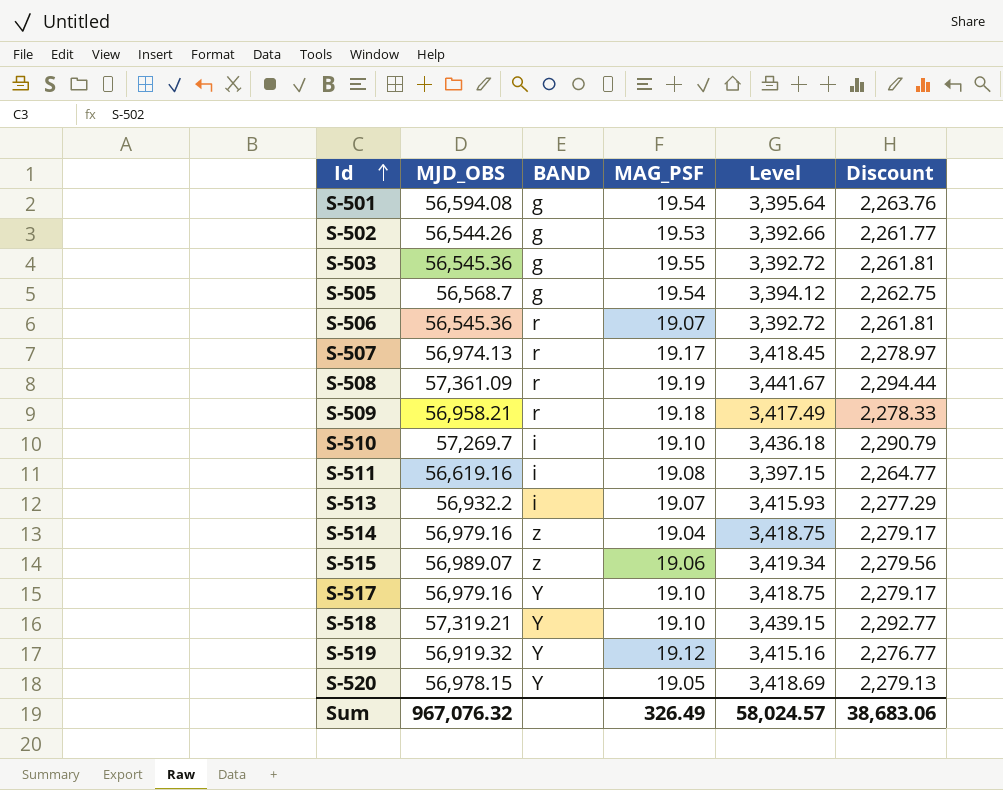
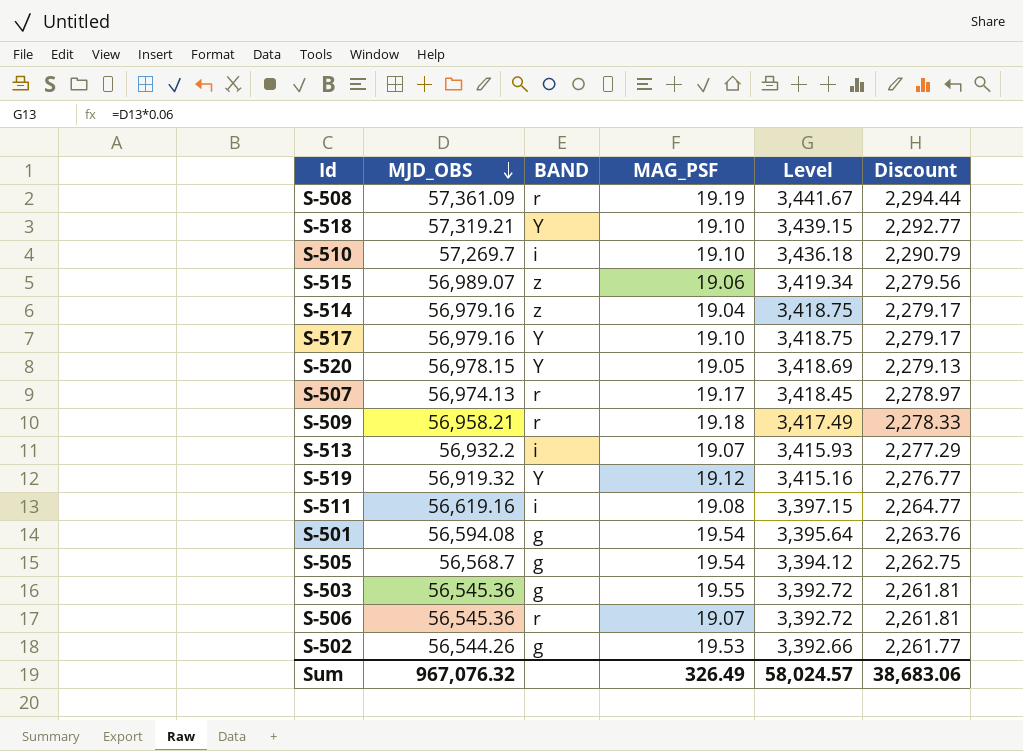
row order: Id ascending -> MJD_OBS descending

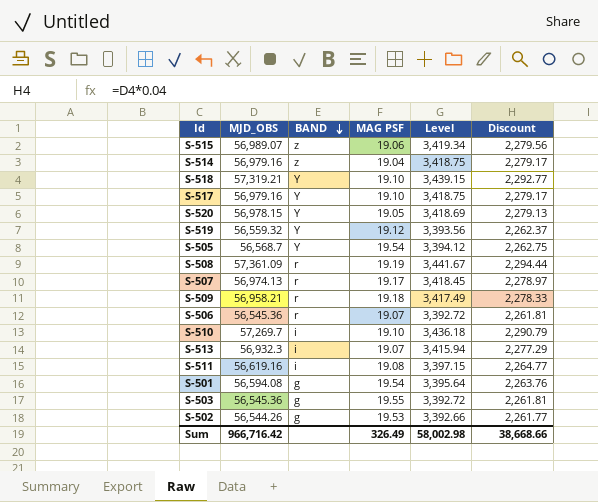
row order: MJD_OBS descending -> BAND descending
column name: MAG_PSF -> MAG PSF
S-519 | MJD_OBS: 56,919.32 -> 56,559.32
S-519 | Level: 3,415.16 -> 3,393.56
S-519 | Discount: 2,276.77 -> 2,262.37
S-505 | BAND: g -> Y
S-513 | MJD_OBS: 56,932.2 -> 56,932.3
S-513 | Level: 3,415.93 -> 3,415.94
Sum | MJD_OBS: 967,076.32 -> 966,716.42
Sum | Level: 58,024.57 -> 58,002.98
Sum | Discount: 38,683.06 -> 38,668.66

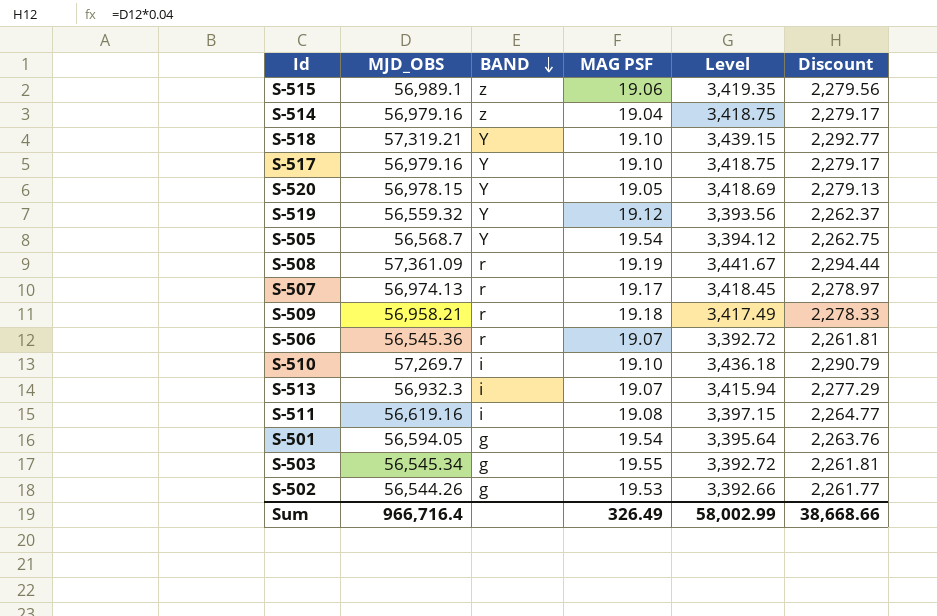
S-515 | MJD_OBS: 56,989.07 -> 56,989.1
S-515 | Level: 3,419.34 -> 3,419.35
S-501 | MJD_OBS: 56,594.08 -> 56,594.05
S-503 | MJD_OBS: 56,545.36 -> 56,545.34
Sum | MJD_OBS: 966,716.42 -> 966,716.4
Sum | Level: 58,002.98 -> 58,002.99

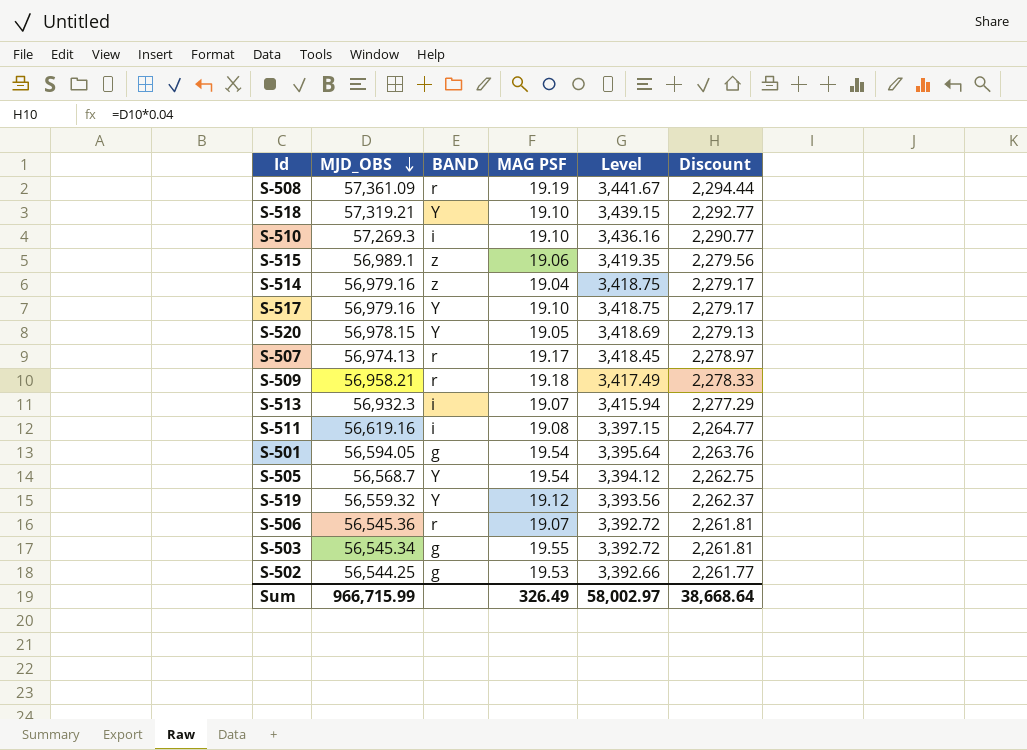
row order: BAND descending -> MJD_OBS descending
S-510 | MJD_OBS: 57,269.7 -> 57,269.3
S-510 | Level: 3,436.18 -> 3,436.16
S-510 | Discount: 2,290.79 -> 2,290.77
S-502 | MJD_OBS: 56,544.26 -> 56,544.25
Sum | MJD_OBS: 966,716.4 -> 966,715.99
Sum | Level: 58,002.99 -> 58,002.97
Sum | Discount: 38,668.66 -> 38,668.64

